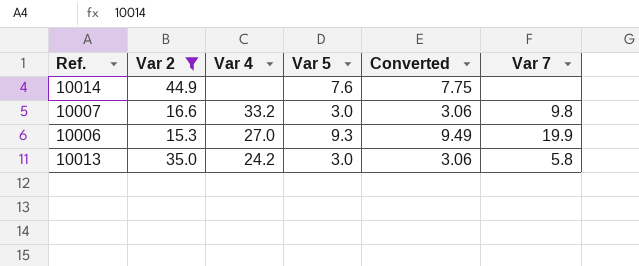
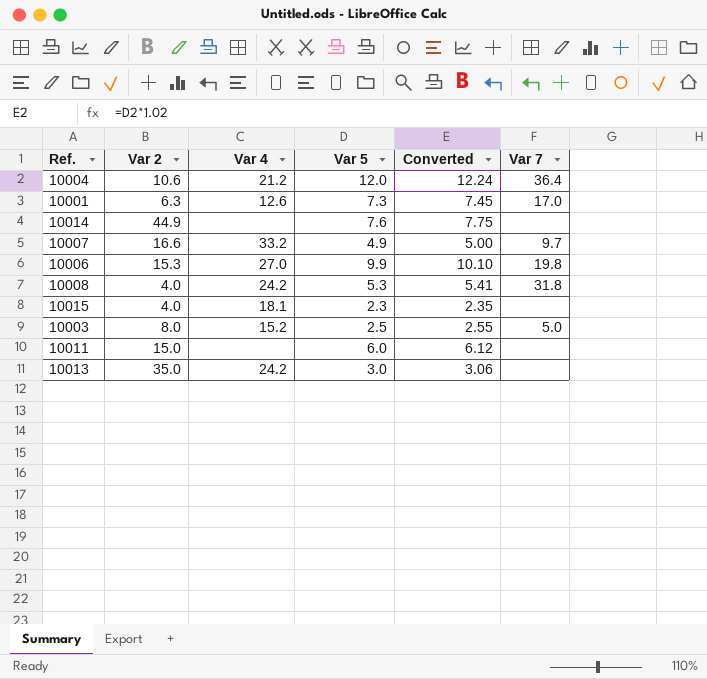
filter: Var 2 >= 15.3 -> none
10007 | Var 5: 3.0 -> 4.9
10007 | Converted: 3.06 -> 5.00
10007 | Var 7: 9.8 -> 9.7
10006 | Var 5: 9.3 -> 9.9
10006 | Converted: 9.49 -> 10.10
10006 | Var 7: 19.9 -> 19.8
10013 | Var 7: 5.8 -> none

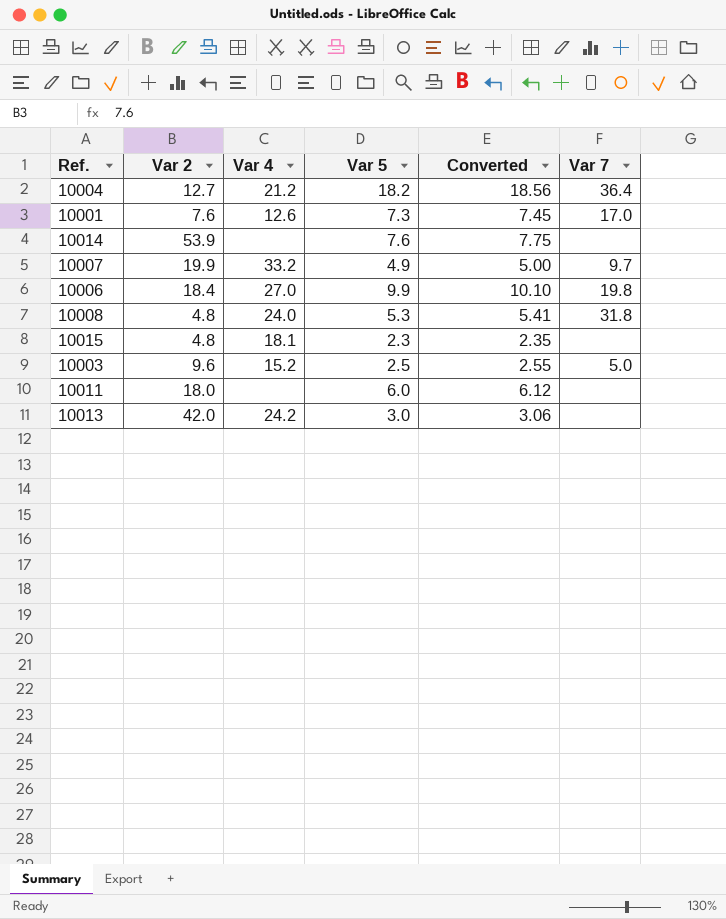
10004 | Var 2: 10.6 -> 12.7
10004 | Var 5: 12.0 -> 18.2
10004 | Converted: 12.24 -> 18.56
10001 | Var 2: 6.3 -> 7.6
10014 | Var 2: 44.9 -> 53.9
10007 | Var 2: 16.6 -> 19.9
10006 | Var 2: 15.3 -> 18.4
10008 | Var 2: 4.0 -> 4.8
10008 | Var 4: 24.2 -> 24.0
10015 | Var 2: 4.0 -> 4.8
10003 | Var 2: 8.0 -> 9.6
10011 | Var 2: 15.0 -> 18.0
10013 | Var 2: 35.0 -> 42.0

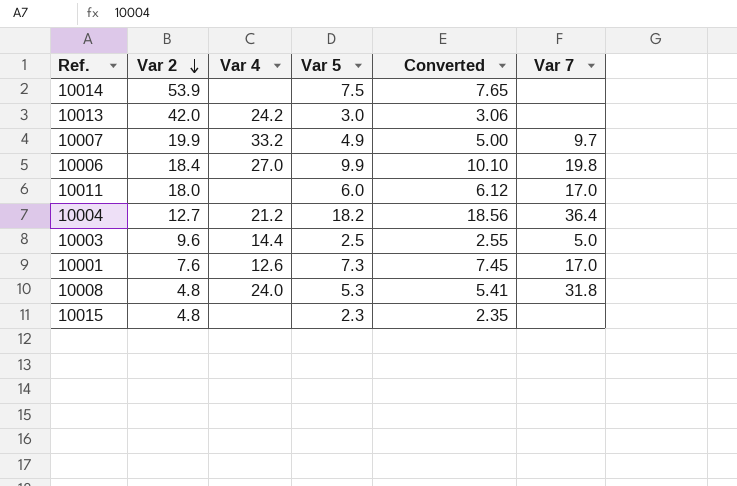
row order: none -> Var 2 descending
10014 | Var 5: 7.6 -> 7.5
10014 | Converted: 7.75 -> 7.65
10011 | Var 7: none -> 17.0
10003 | Var 4: 15.2 -> 14.4
10015 | Var 4: 18.1 -> none

